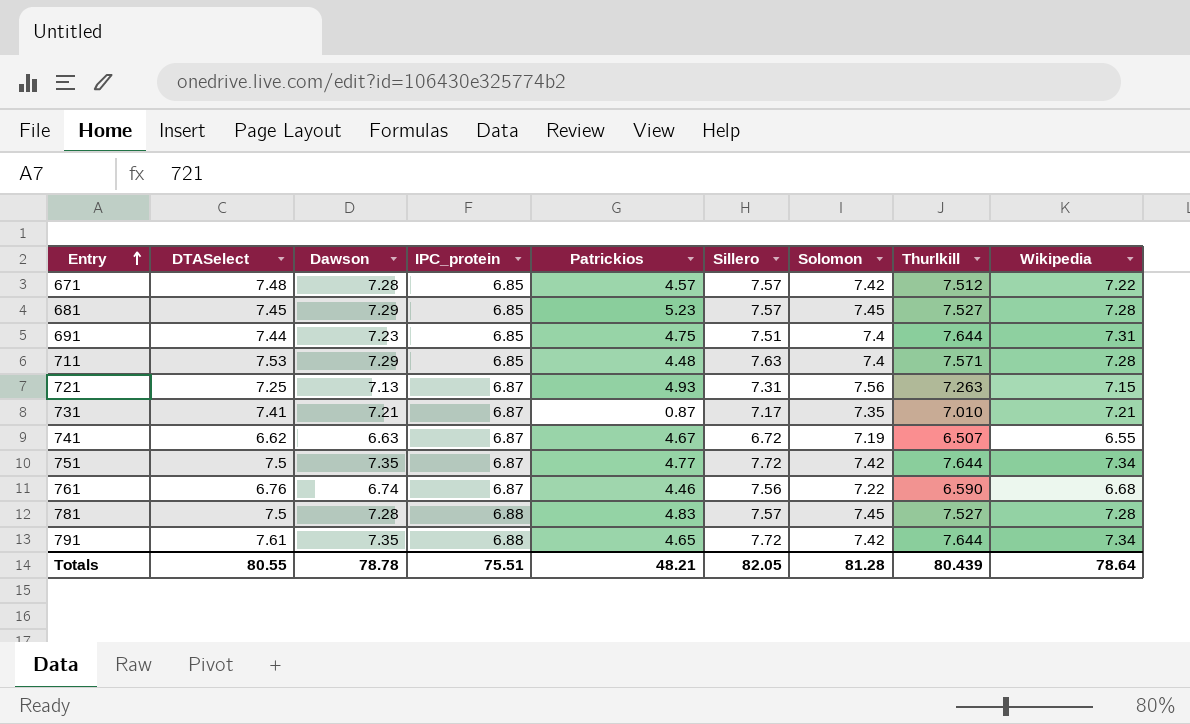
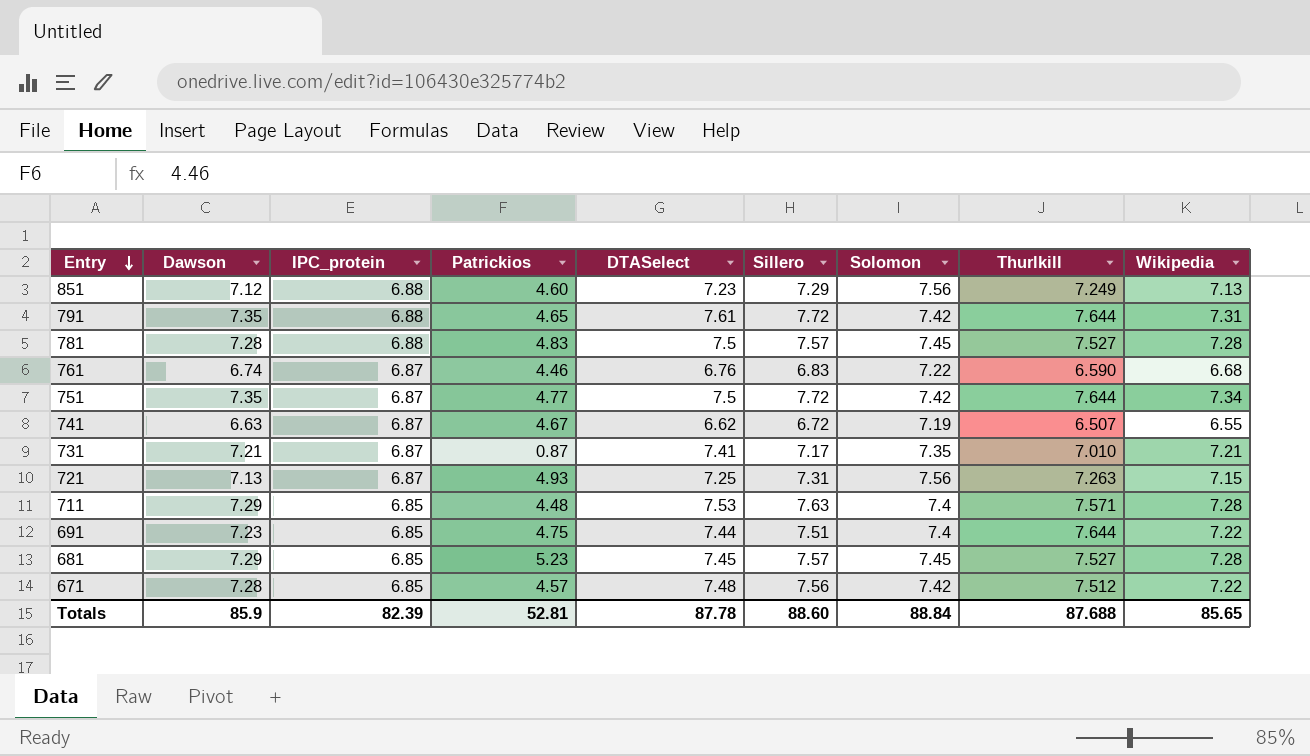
row order: Entry ascending -> Entry descending
column DTASelect | position: 2 -> 5
row 851: none -> 7.12 | 6.88 | 4.60 | 7.23 | 7.29 | 7.56 | 7.249 | 7.13
791 | Wikipedia: 7.34 -> 7.31
761 | Sillero: 7.56 -> 6.83
691 | Wikipedia: 7.31 -> 7.22
671 | Sillero: 7.57 -> 7.56
Totals | Dawson: 78.78 -> 85.9
Totals | IPC_protein: 75.51 -> 82.39
Totals | Patrickios: 48.21 -> 52.81
Totals | DTASelect: 80.55 -> 87.78
Totals | Sillero: 82.05 -> 88.60
Totals | Solomon: 81.28 -> 88.84
Totals | Thurlkill: 80.439 -> 87.688
Totals | Wikipedia: 78.64 -> 85.65

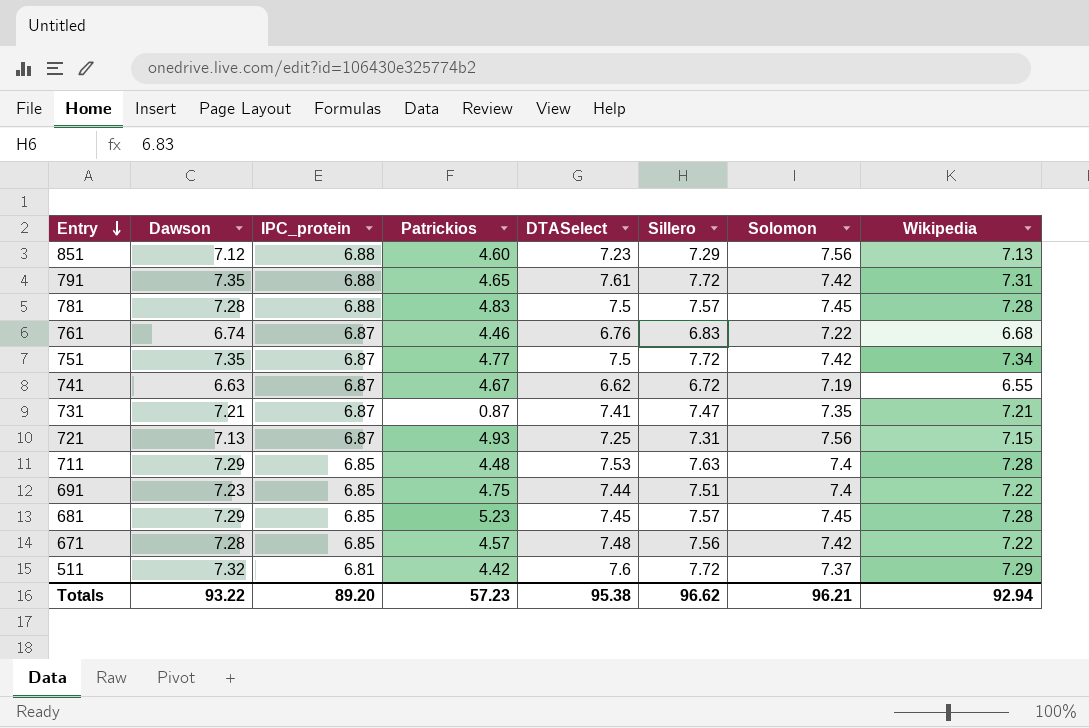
column Thurlkill | position: 8 -> none
731 | Sillero: 7.17 -> 7.47
row 511: none -> 7.32 | 6.81 | 4.42 | 7.6 | 7.72 | 7.37 | 7.29
Totals | Dawson: 85.9 -> 93.22
Totals | IPC_protein: 82.39 -> 89.20
Totals | Patrickios: 52.81 -> 57.23
Totals | DTASelect: 87.78 -> 95.38
Totals | Sillero: 88.60 -> 96.62
Totals | Solomon: 88.84 -> 96.21
Totals | Wikipedia: 85.65 -> 92.94

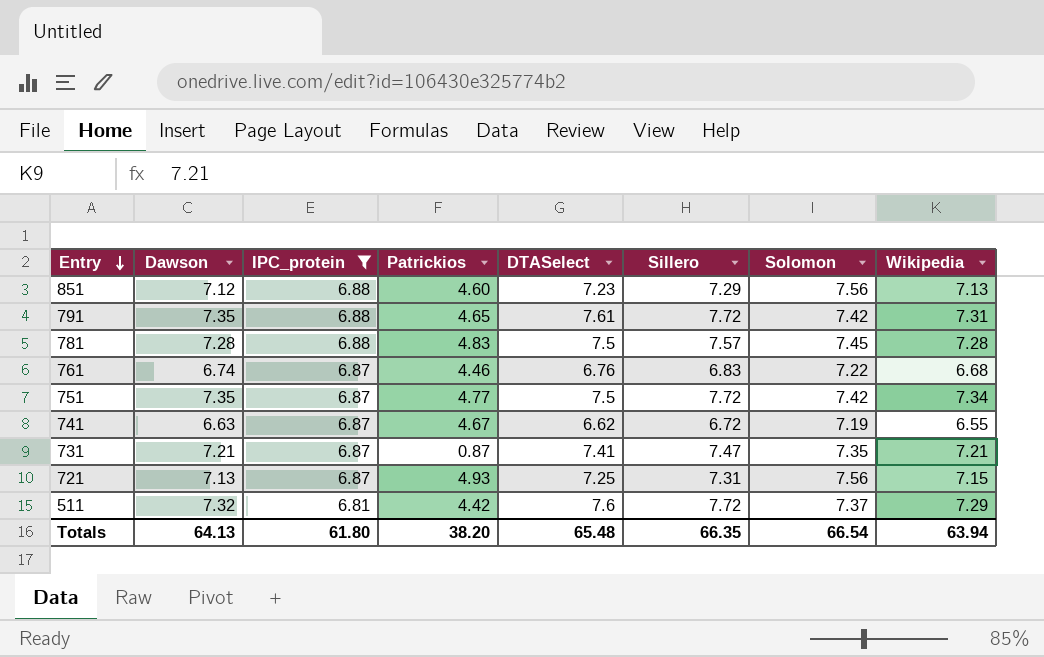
filter: none -> IPC_protein != 6.85
Totals | Dawson: 93.22 -> 64.13
Totals | IPC_protein: 89.20 -> 61.80
Totals | Patrickios: 57.23 -> 38.20
Totals | DTASelect: 95.38 -> 65.48
Totals | Sillero: 96.62 -> 66.35
Totals | Solomon: 96.21 -> 66.54
Totals | Wikipedia: 92.94 -> 63.94

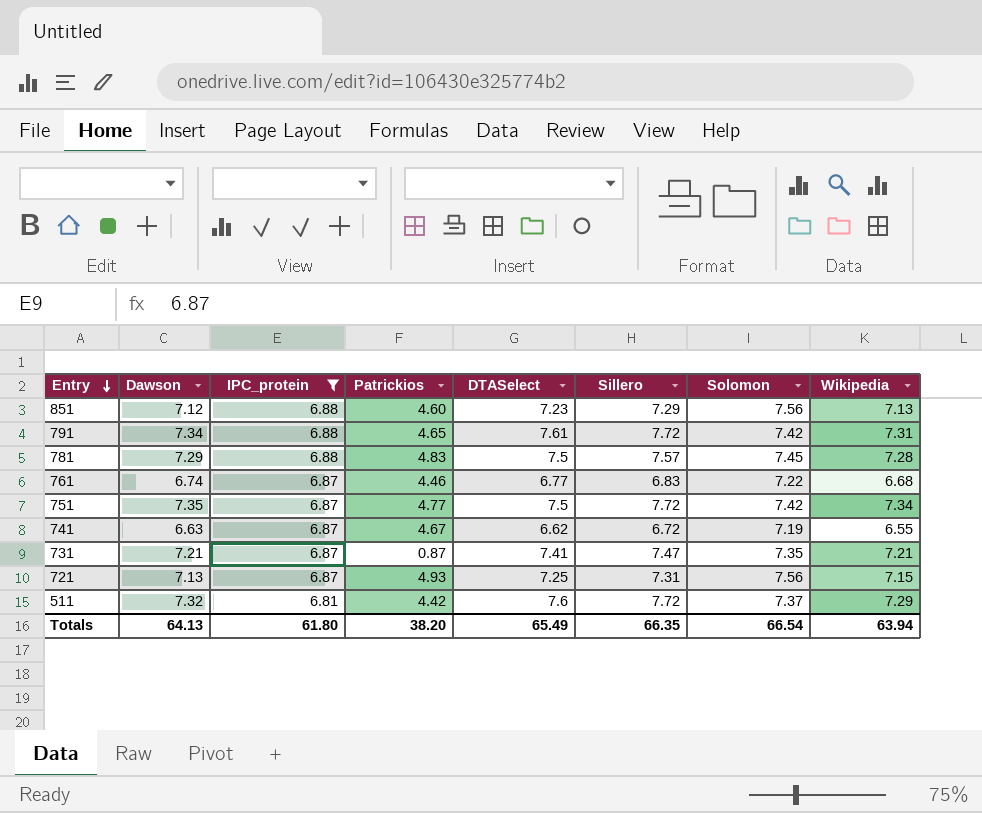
791 | Dawson: 7.35 -> 7.34
781 | Dawson: 7.28 -> 7.29
761 | DTASelect: 6.76 -> 6.77
Totals | DTASelect: 65.48 -> 65.49

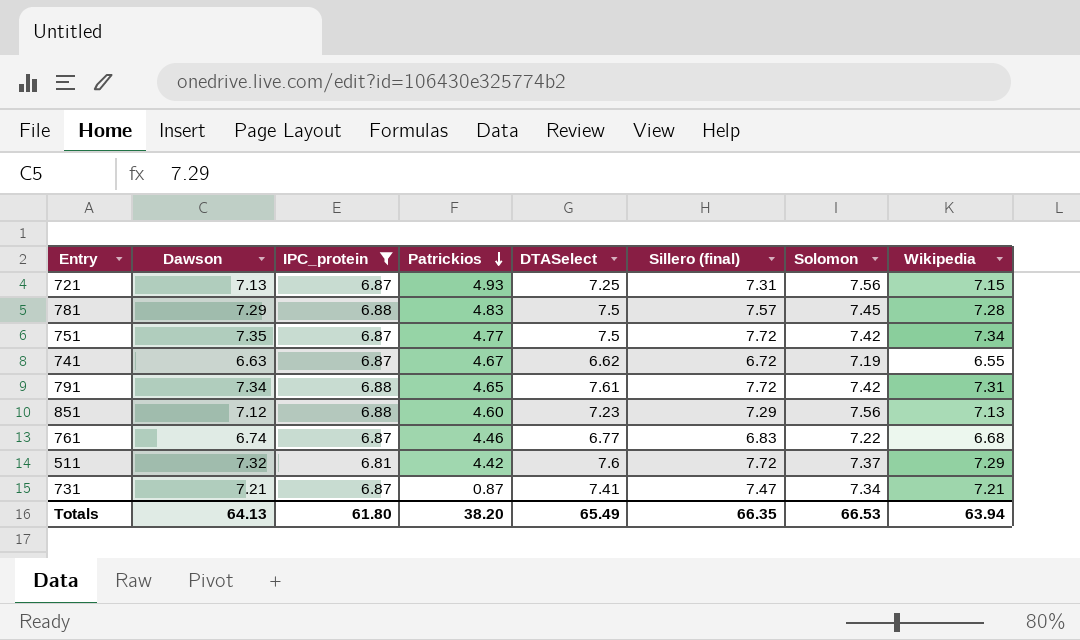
row order: Entry descending -> Patrickios descending
column name: Sillero -> Sillero (final)
731 | Solomon: 7.35 -> 7.34
Totals | Solomon: 66.54 -> 66.53

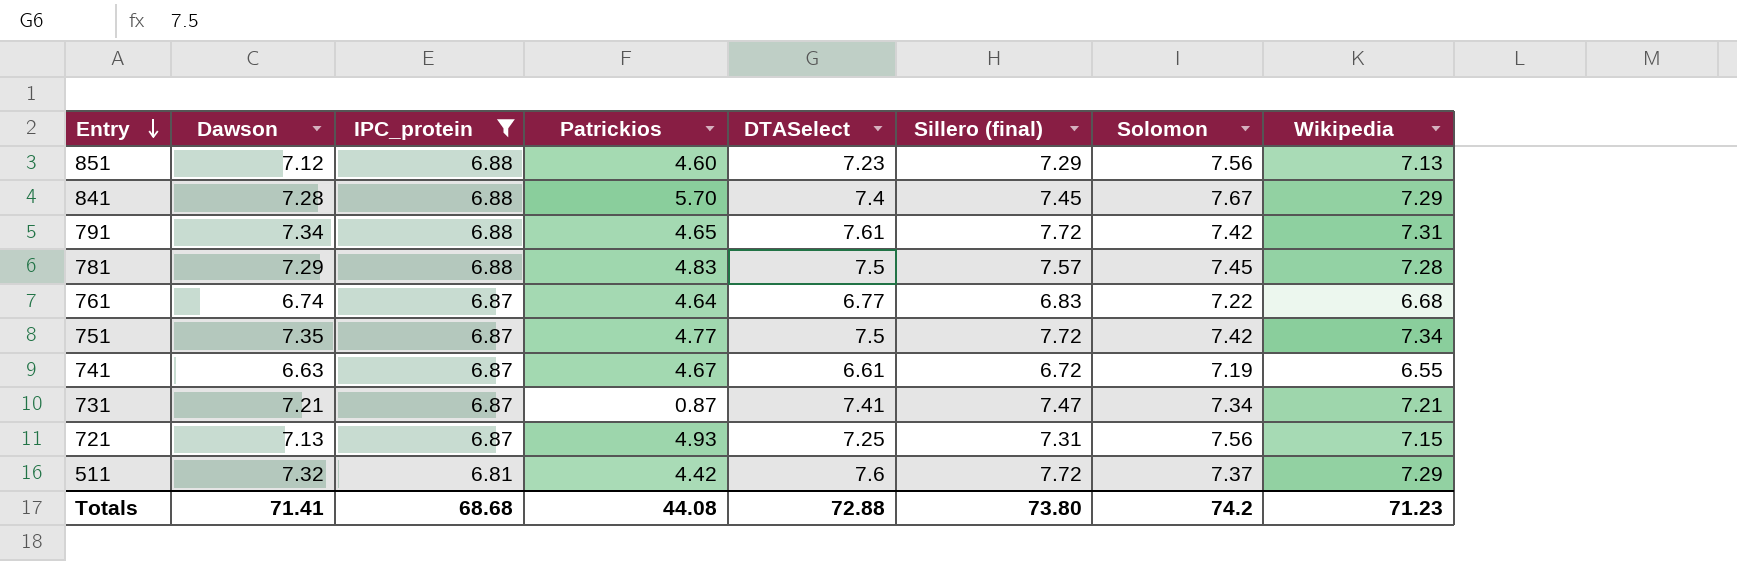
row order: Patrickios descending -> Entry descending
row 841: none -> 7.28 | 6.88 | 5.70 | 7.4 | 7.45 | 7.67 | 7.29
761 | Patrickios: 4.46 -> 4.64
741 | DTASelect: 6.62 -> 6.61
Totals | Dawson: 64.13 -> 71.41
Totals | IPC_protein: 61.80 -> 68.68
Totals | Patrickios: 38.20 -> 44.08
Totals | DTASelect: 65.49 -> 72.88
Totals | Sillero (final): 66.35 -> 73.80
Totals | Solomon: 66.53 -> 74.2
Totals | Wikipedia: 63.94 -> 71.23

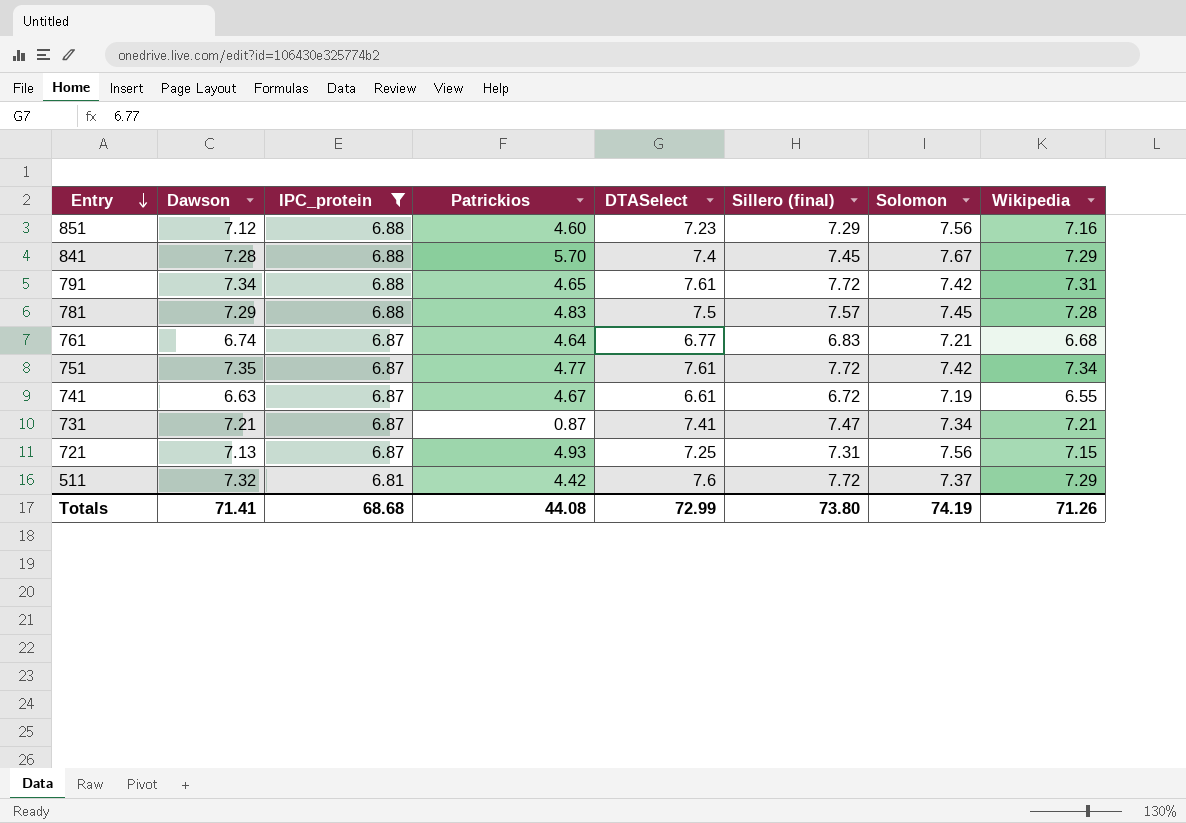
851 | Wikipedia: 7.13 -> 7.16
761 | Solomon: 7.22 -> 7.21
751 | DTASelect: 7.5 -> 7.61
Totals | DTASelect: 72.88 -> 72.99
Totals | Solomon: 74.2 -> 74.19
Totals | Wikipedia: 71.23 -> 71.26

